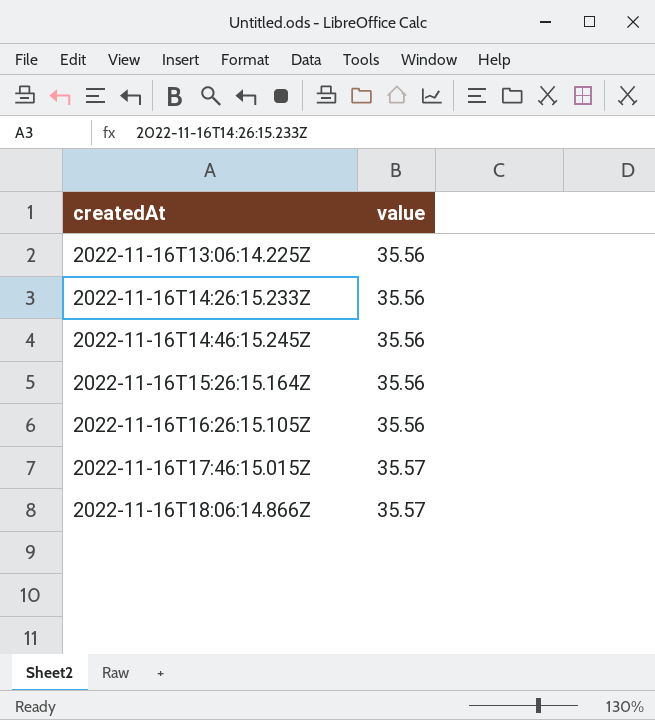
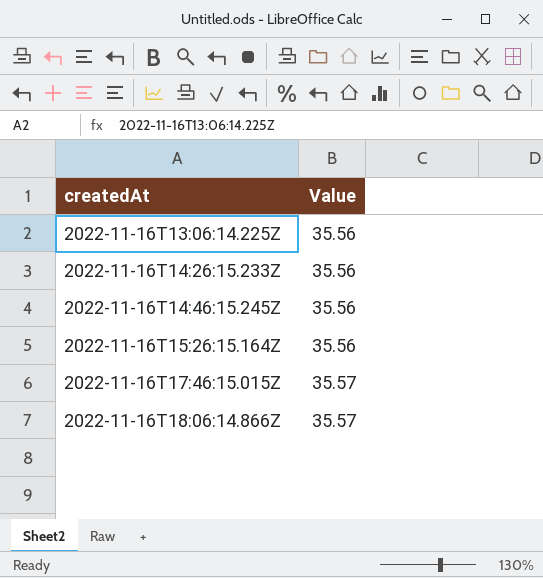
column name: value -> Value
row 2022-11-16T16:26:15.105Z: 35.56 -> none

